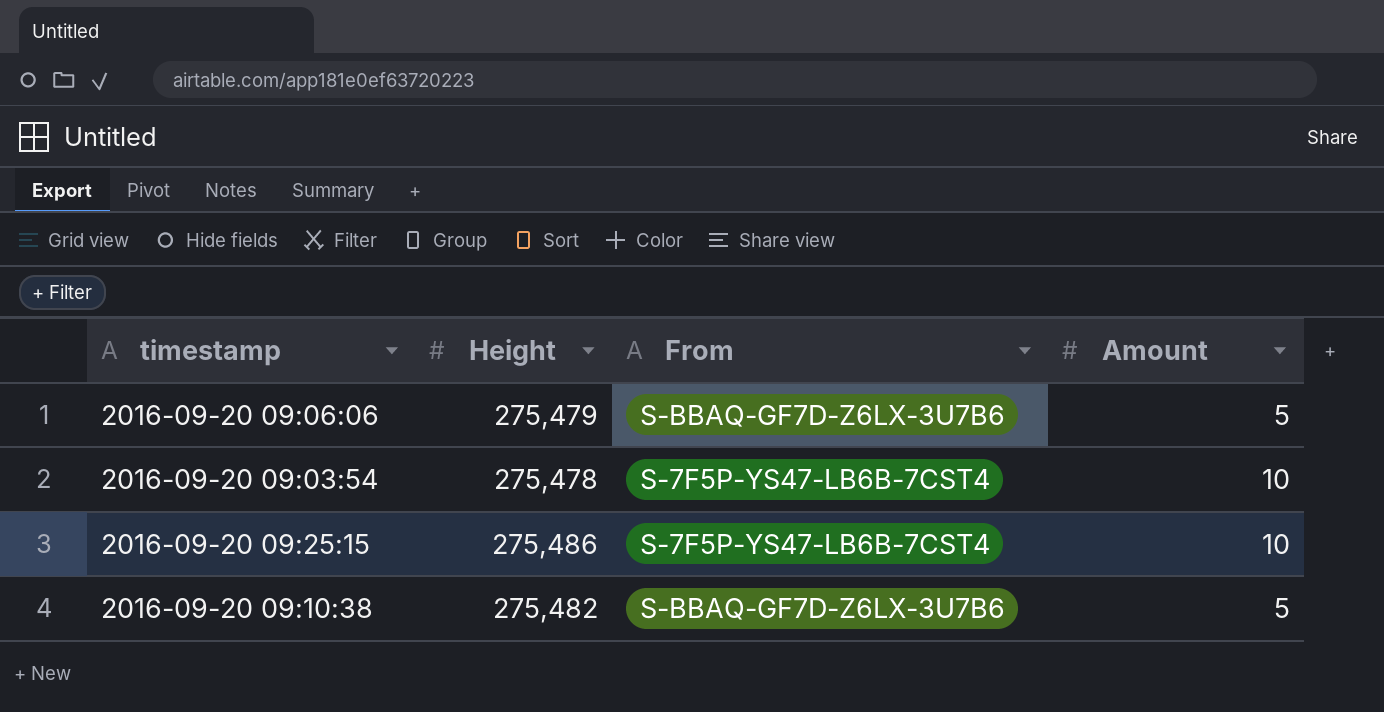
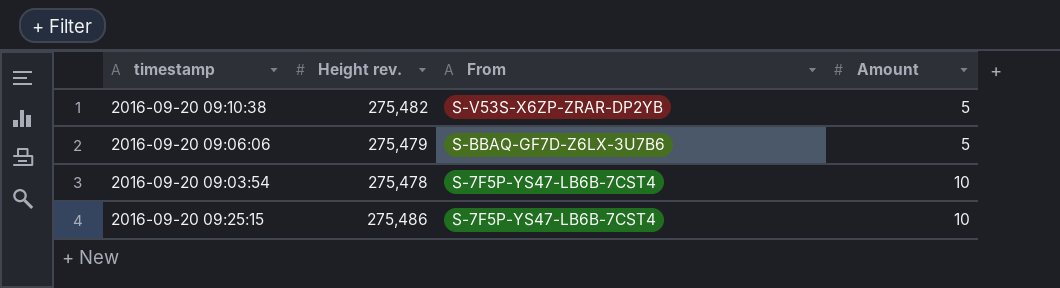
row order: none -> From descending
column name: Height -> Height rev.
2016-09-20 09:10:38 | From: S-BBAQ-GF7D-Z6LX-3U7B6 -> S-V53S-X6ZP-ZRAR-DP2YB

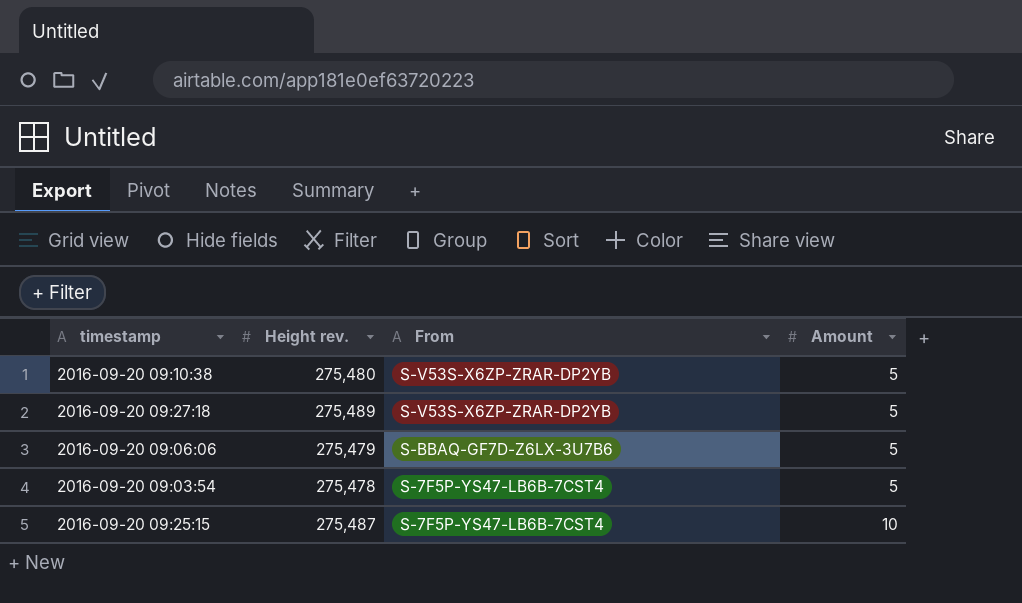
2016-09-20 09:10:38 | Height rev.: 275,482 -> 275,480
row 2016-09-20 09:27:18: none -> 275,489 | S-V53S-X6ZP-ZRAR-DP2YB | 5
2016-09-20 09:03:54 | Amount: 10 -> 5
2016-09-20 09:25:15 | Height rev.: 275,486 -> 275,487

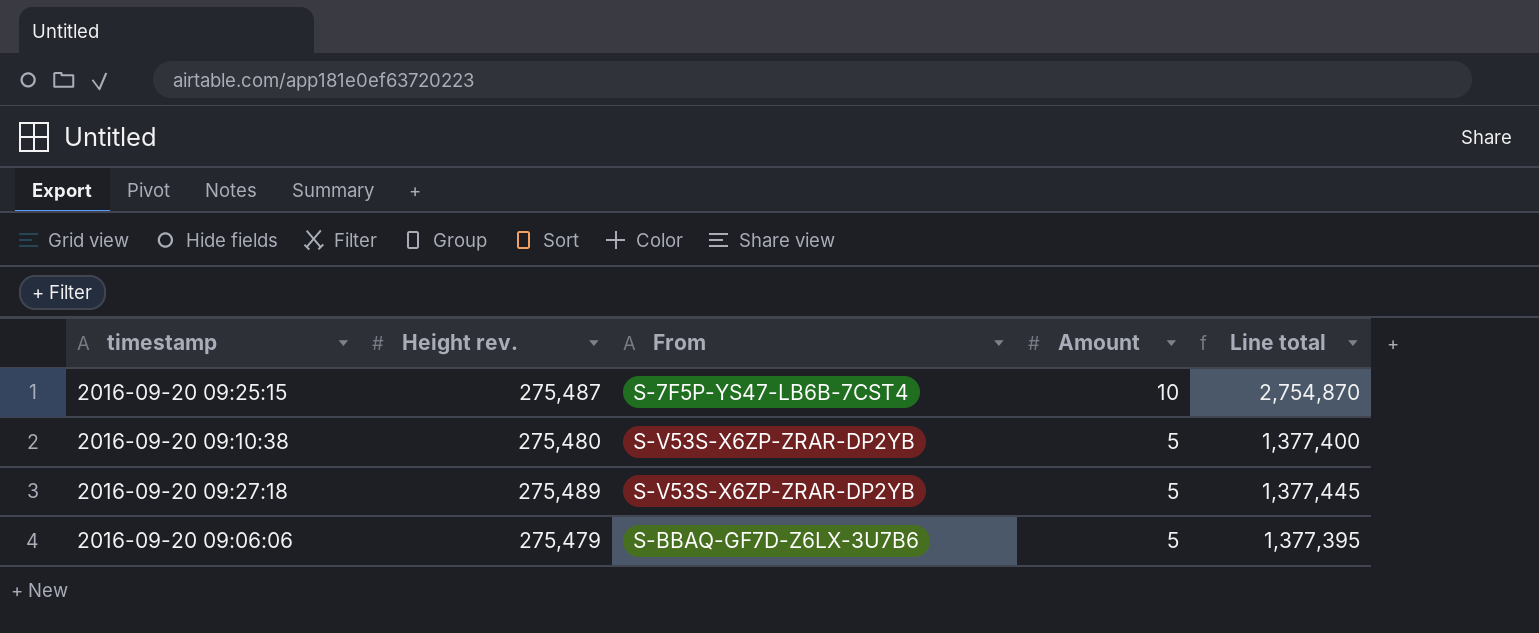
row order: From descending -> Amount descending
column Line total | formula: none -> [Height rev.] * [Amount]
row 2016-09-20 09:03:54: 275,478 | S-7F5P-YS47-LB6B-7CST4 | 5 -> none

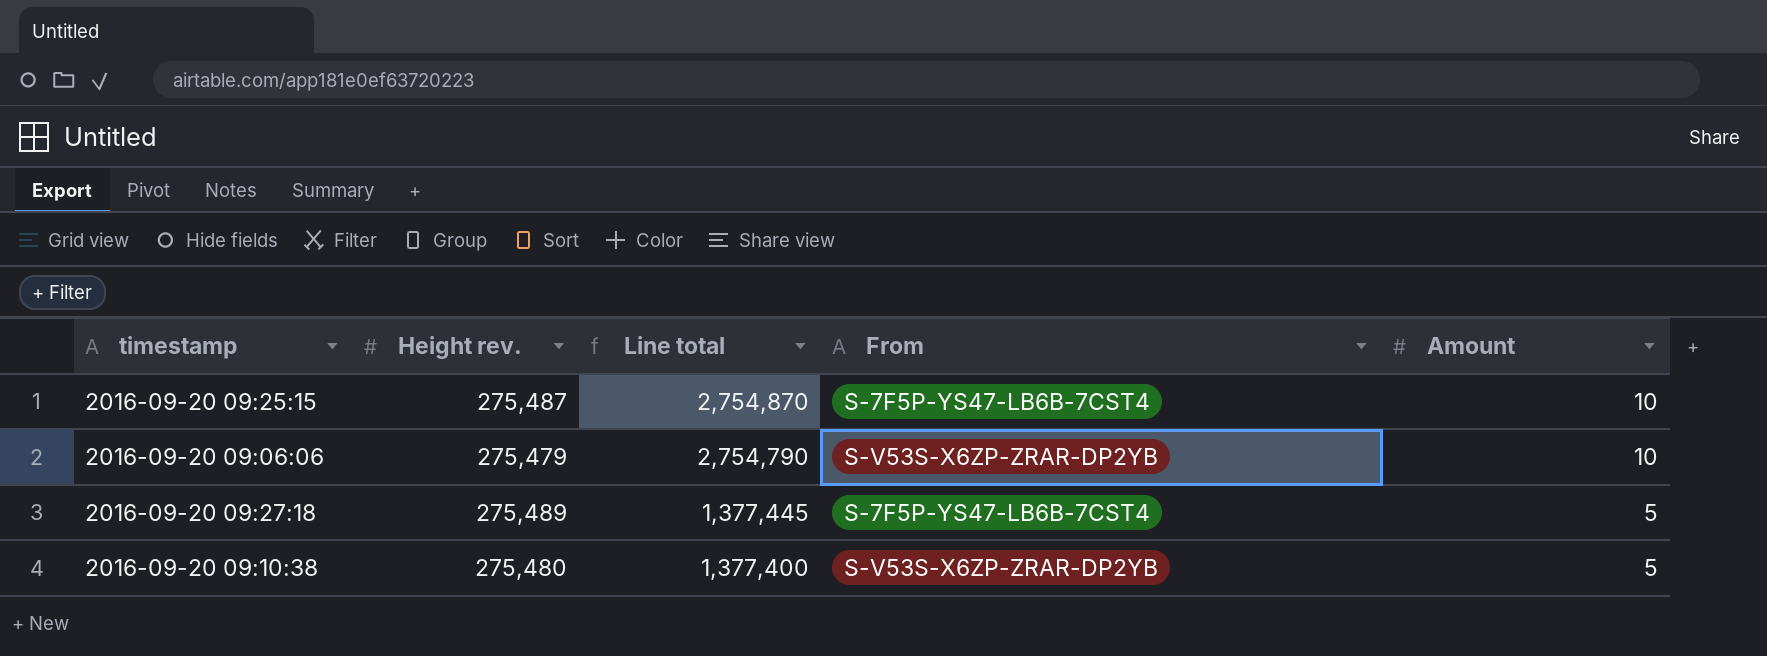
row order: Amount descending -> Line total descending
column Line total | position: 5 -> 3
2016-09-20 09:06:06 | Line total: 1,377,395 -> 2,754,790
2016-09-20 09:06:06 | From: S-BBAQ-GF7D-Z6LX-3U7B6 -> S-V53S-X6ZP-ZRAR-DP2YB
2016-09-20 09:06:06 | Amount: 5 -> 10
2016-09-20 09:27:18 | From: S-V53S-X6ZP-ZRAR-DP2YB -> S-7F5P-YS47-LB6B-7CST4

